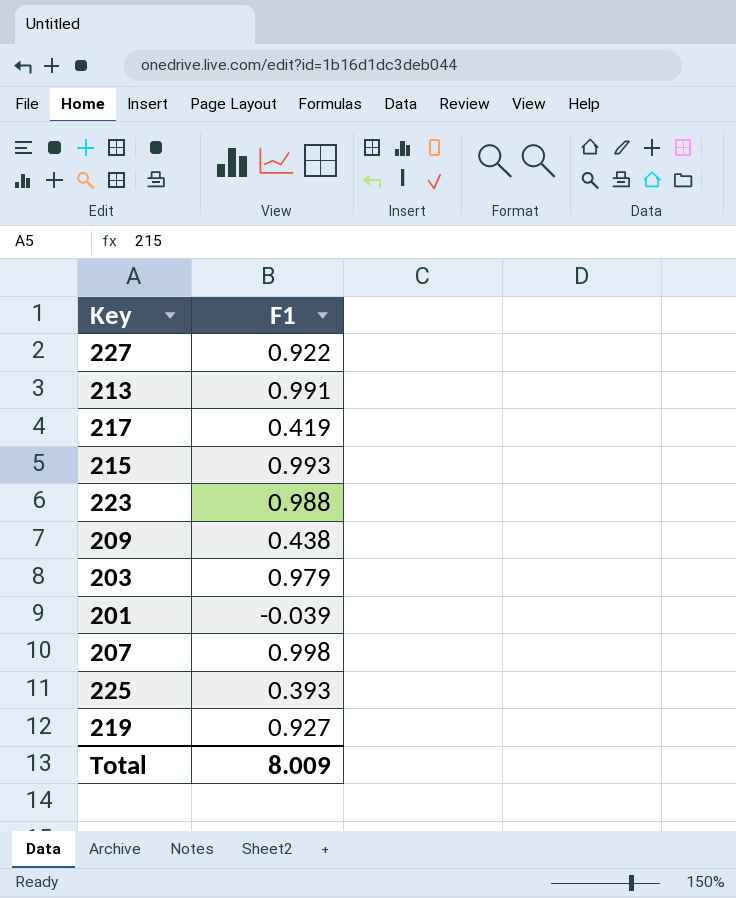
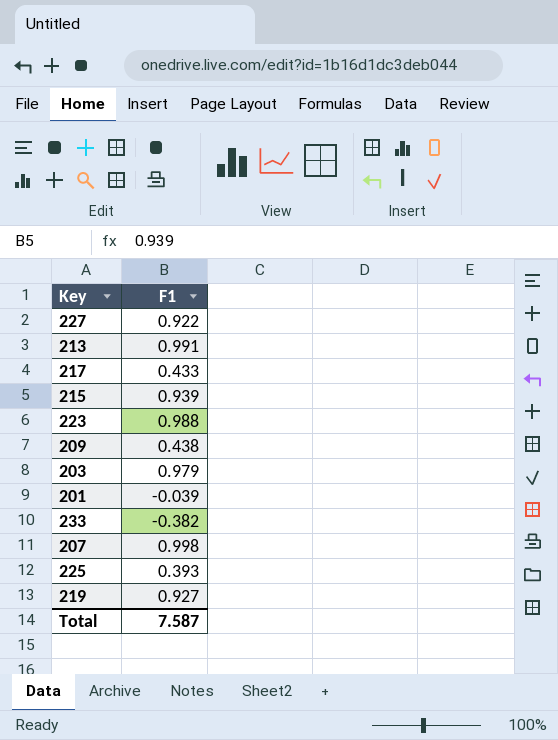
217 | F1: 0.419 -> 0.433
215 | F1: 0.993 -> 0.939
row 233: none -> -0.382
Total | F1: 8.009 -> 7.587

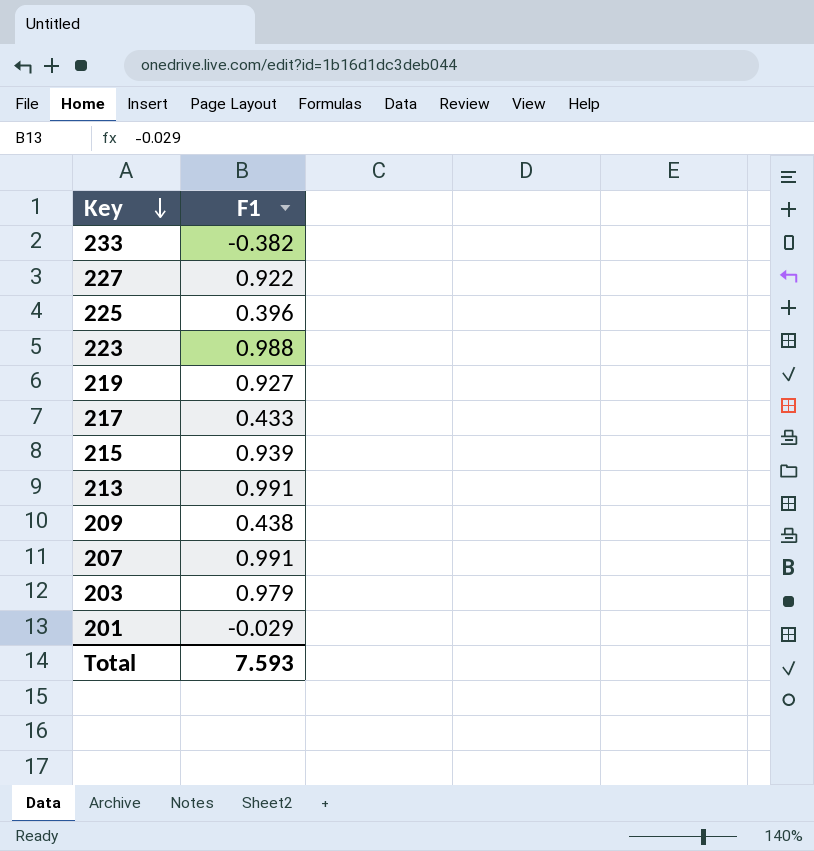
row order: none -> Key descending
225 | F1: 0.393 -> 0.396
207 | F1: 0.998 -> 0.991
201 | F1: -0.039 -> -0.029
Total | F1: 7.587 -> 7.593

